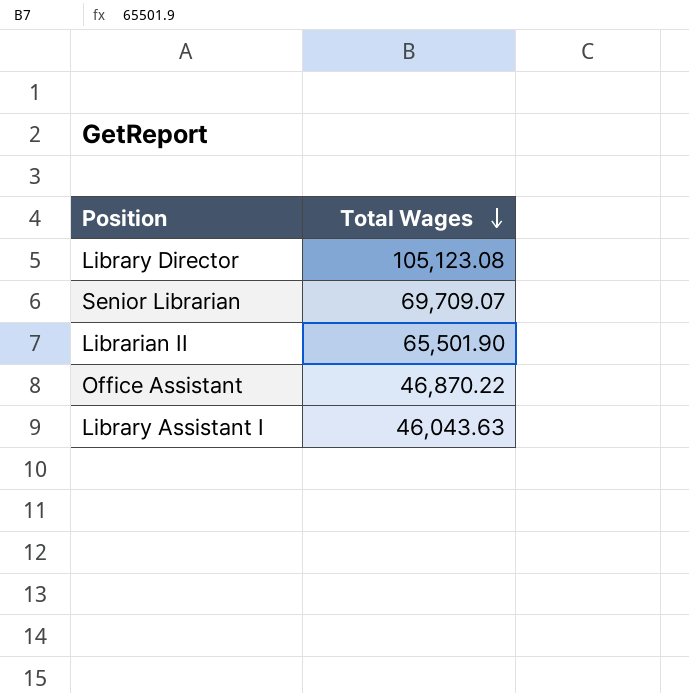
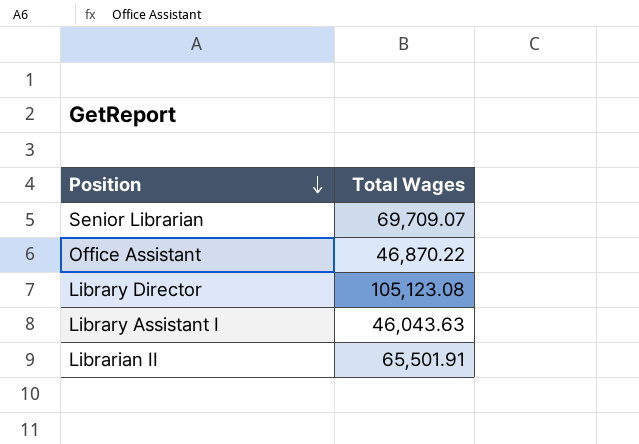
row order: Total Wages descending -> Position descending
Librarian II | Total Wages: 65,501.90 -> 65,501.91

